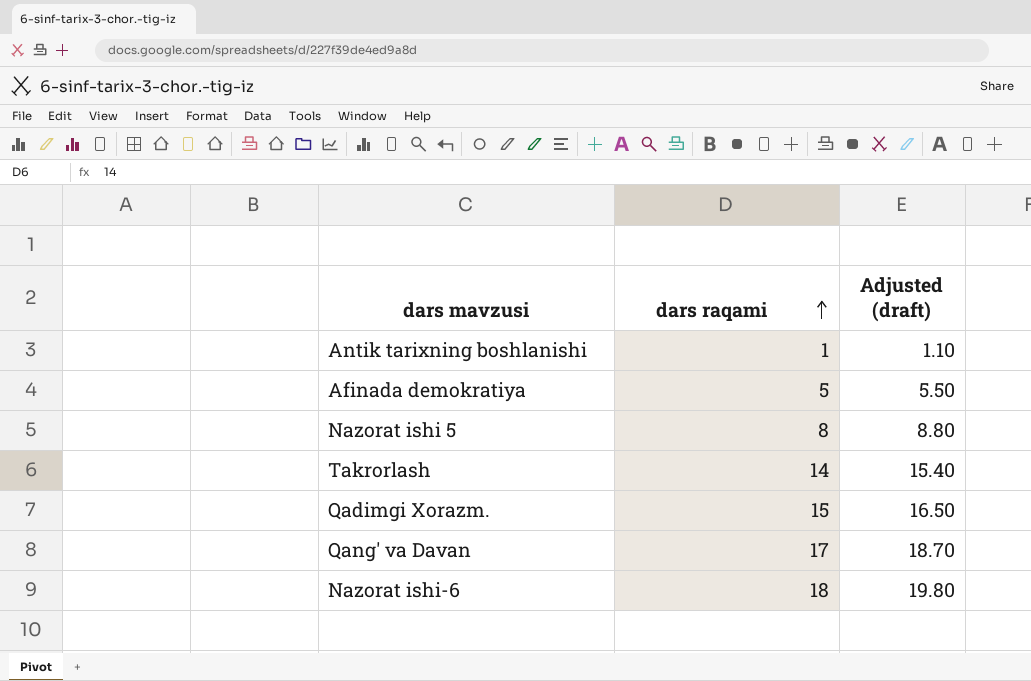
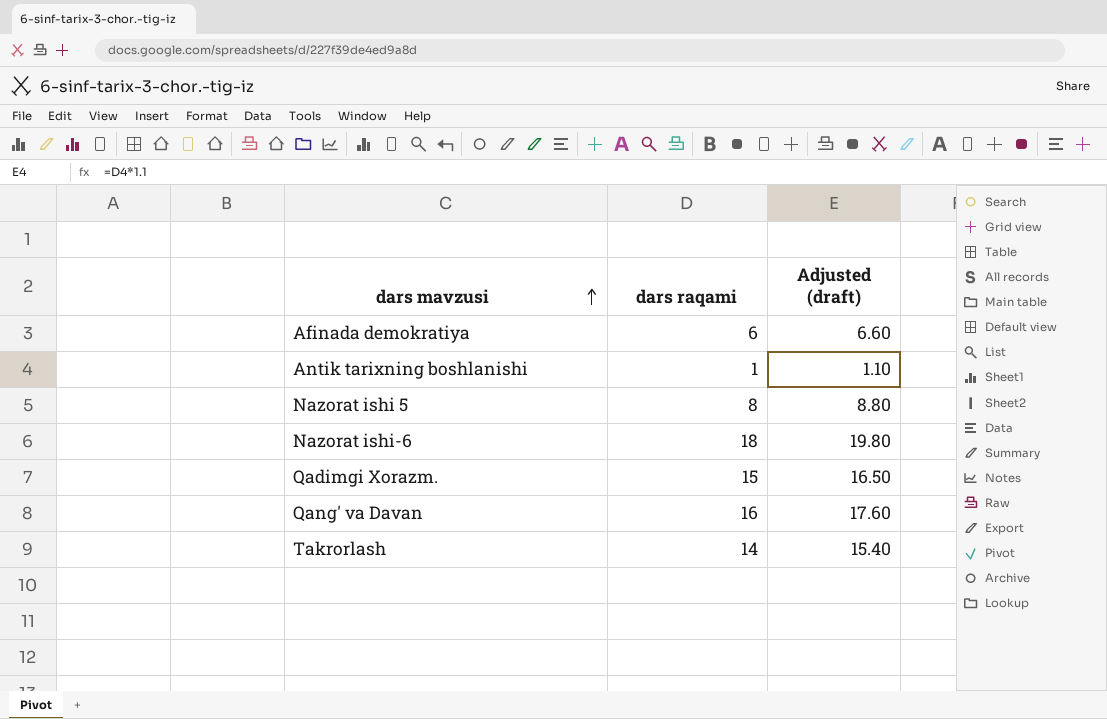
row order: dars raqami ascending -> dars mavzusi ascending
Afinada demokratiya | dars raqami: 5 -> 6
Afinada demokratiya | Adjusted (draft): 5.50 -> 6.60
Qang' va Davan | dars raqami: 17 -> 16
Qang' va Davan | Adjusted (draft): 18.70 -> 17.60

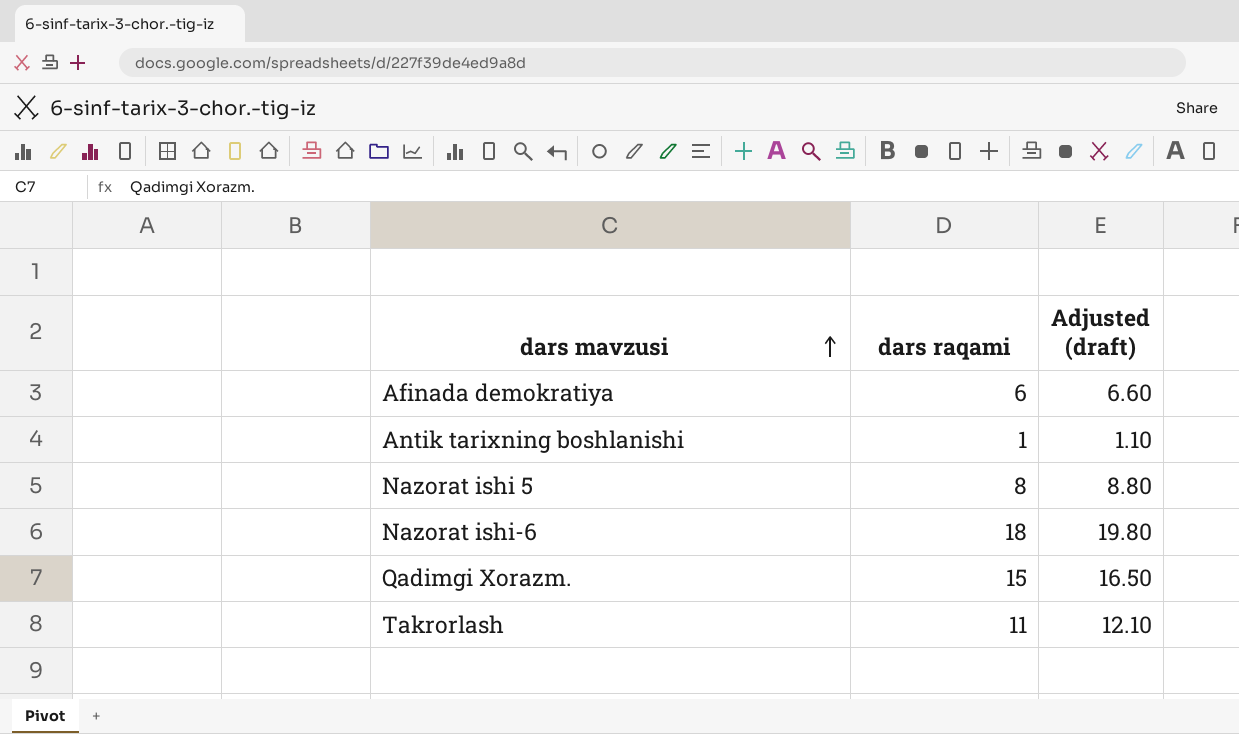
row Qang' va Davan: 16 | 17.60 -> none
Takrorlash | dars raqami: 14 -> 11
Takrorlash | Adjusted (draft): 15.40 -> 12.10

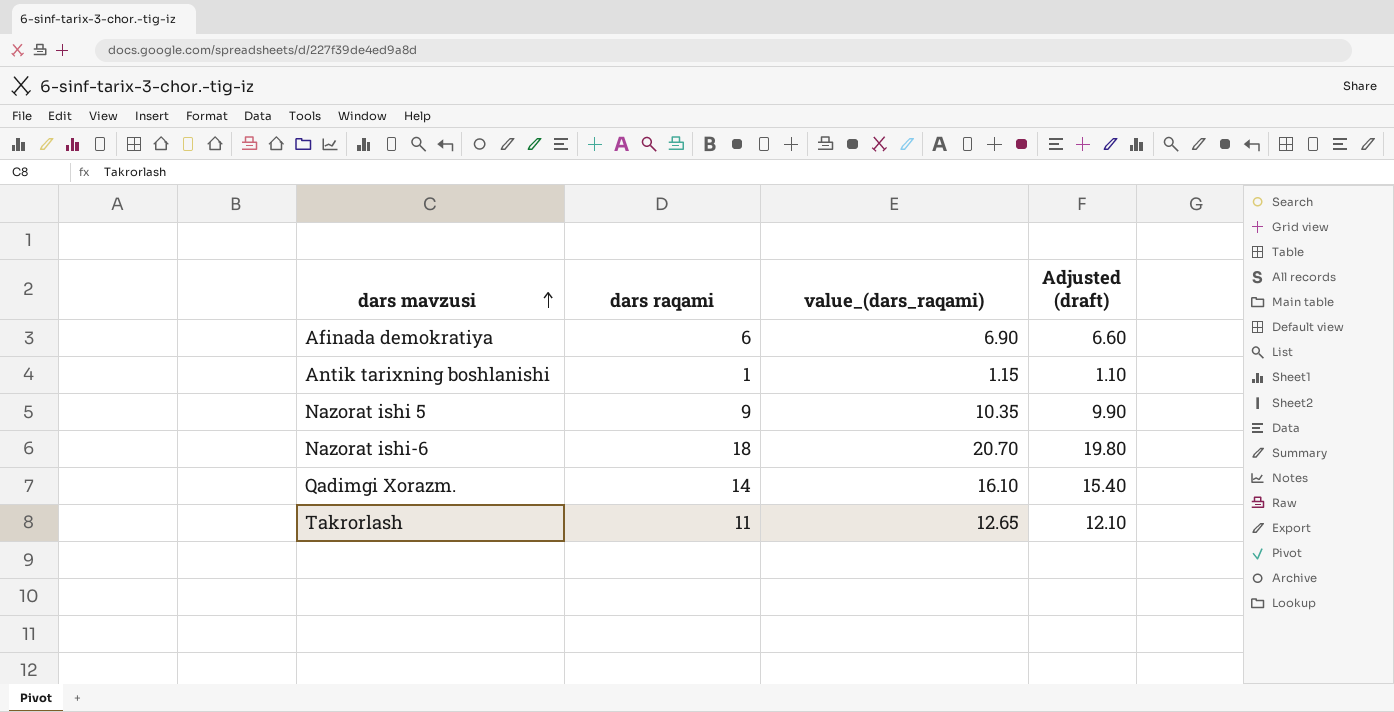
column value_(dars_raqami) | formula: none -> [dars raqami] * 1.15
Nazorat ishi 5 | dars raqami: 8 -> 9
Nazorat ishi 5 | Adjusted (draft): 8.80 -> 9.90
Qadimgi Xorazm. | dars raqami: 15 -> 14
Qadimgi Xorazm. | Adjusted (draft): 16.50 -> 15.40

